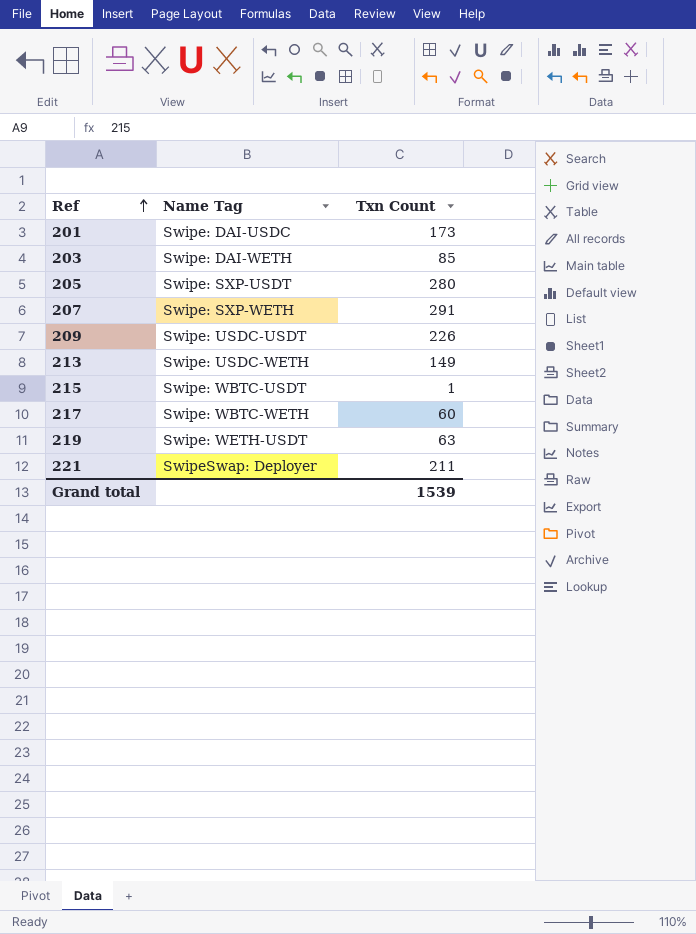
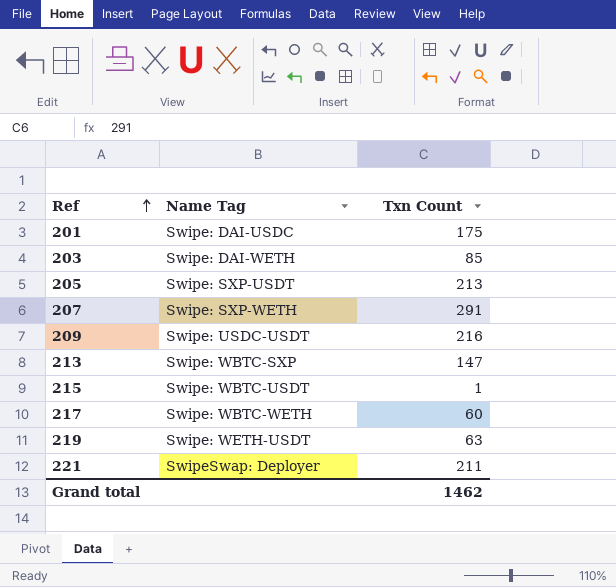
201 | Txn Count: 173 -> 175
205 | Txn Count: 280 -> 213
209 | Txn Count: 226 -> 216
213 | Name Tag: Swipe: USDC-WETH -> Swipe: WBTC-SXP
213 | Txn Count: 149 -> 147
Grand total | Txn Count: 1539 -> 1462

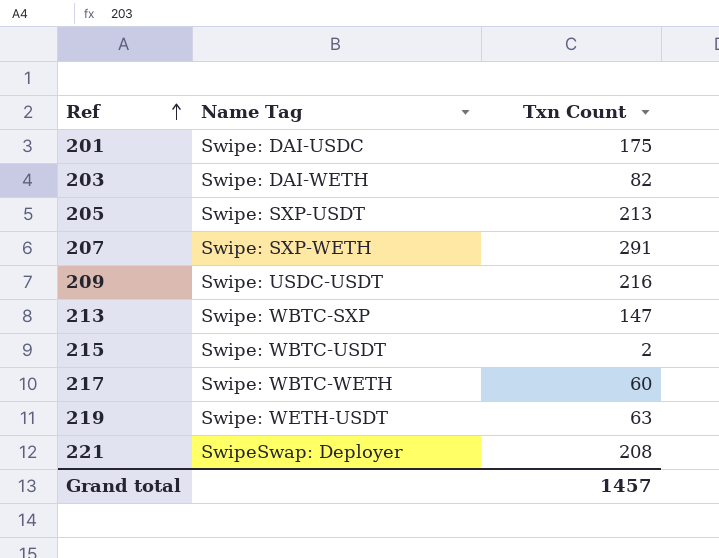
203 | Txn Count: 85 -> 82
215 | Txn Count: 1 -> 2
221 | Txn Count: 211 -> 208
Grand total | Txn Count: 1462 -> 1457

